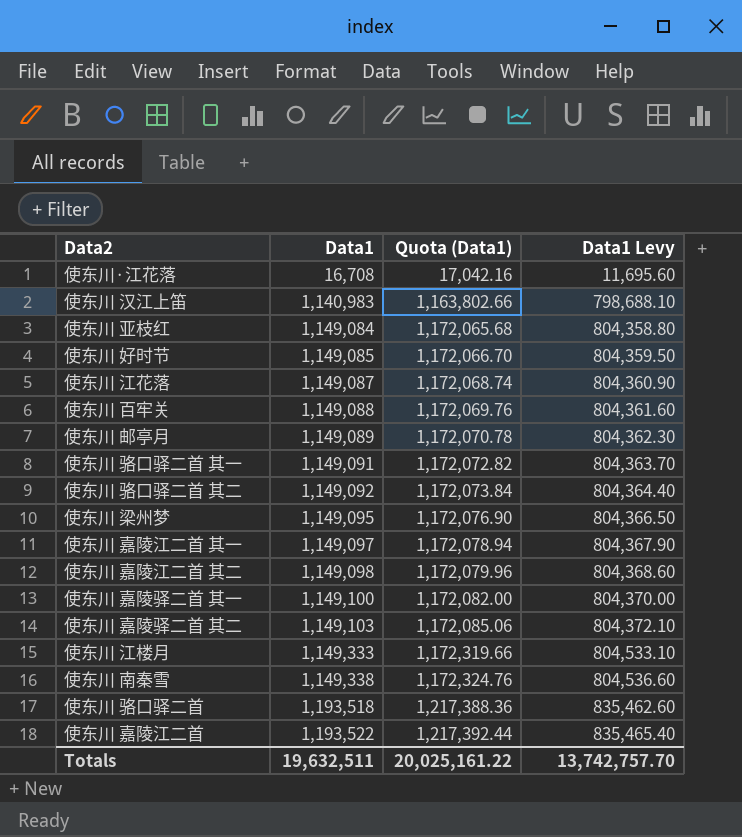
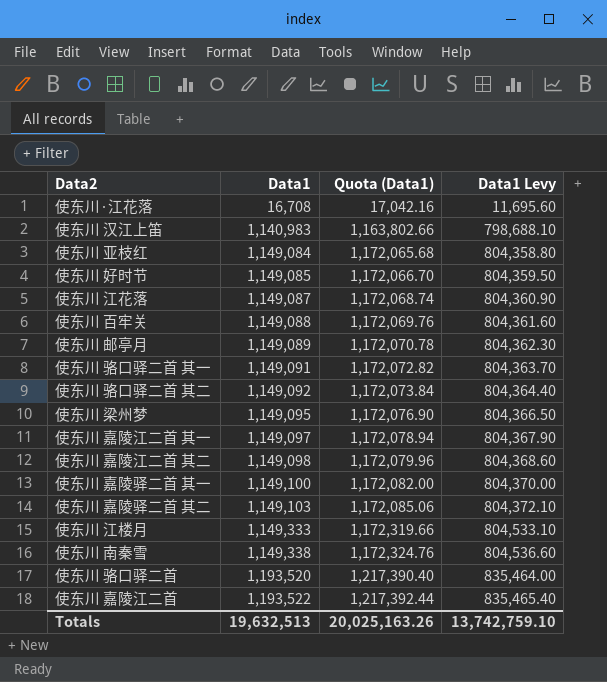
使东川 骆口驿二首 | Data1: 1,193,518 -> 1,193,520
使东川 骆口驿二首 | Quota (Data1): 1,217,388.36 -> 1,217,390.40
使东川 骆口驿二首 | Data1 Levy: 835,462.60 -> 835,464.00
Totals | Data1: 19,632,511 -> 19,632,513
Totals | Quota (Data1): 20,025,161.22 -> 20,025,163.26
Totals | Data1 Levy: 13,742,757.70 -> 13,742,759.10

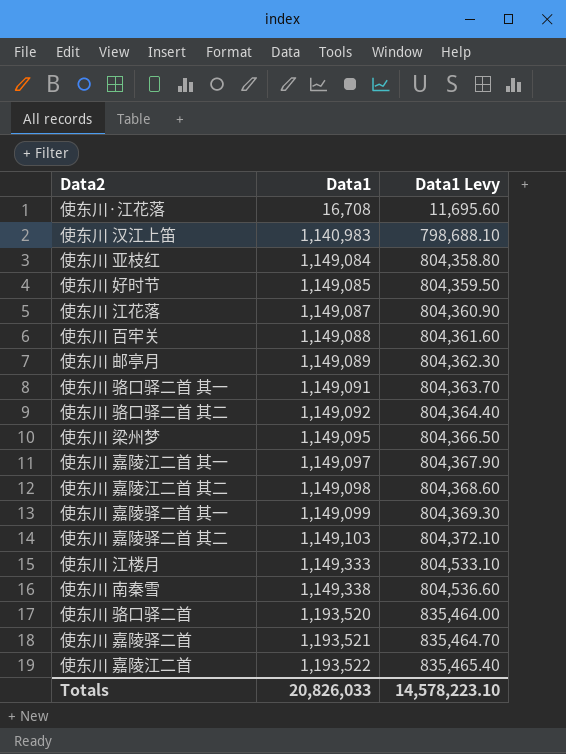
column Quota (Data1) | formula: [Data1] * 1.02 -> none
使东川 嘉陵驿二首 其一 | Data1: 1,149,100 -> 1,149,099
使东川 嘉陵驿二首 其一 | Data1 Levy: 804,370.00 -> 804,369.30
row 使东川 嘉陵驿二首: none -> 1,193,521 | 835,464.70
Totals | Data1: 19,632,513 -> 20,826,033
Totals | Data1 Levy: 13,742,759.10 -> 14,578,223.10

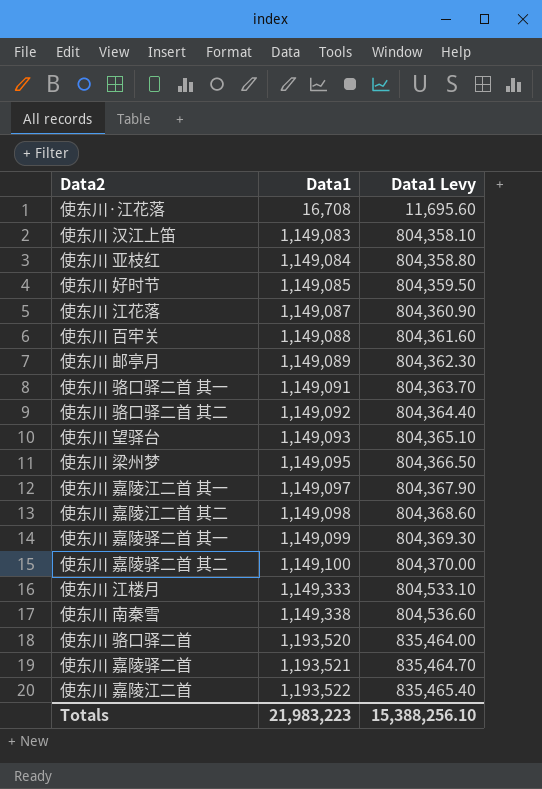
使东川 汉江上笛 | Data1: 1,140,983 -> 1,149,083
使东川 汉江上笛 | Data1 Levy: 798,688.10 -> 804,358.10
row 使东川 望驿台: none -> 1,149,093 | 804,365.10
使东川 嘉陵驿二首 其二 | Data1: 1,149,103 -> 1,149,100
使东川 嘉陵驿二首 其二 | Data1 Levy: 804,372.10 -> 804,370.00
Totals | Data1: 20,826,033 -> 21,983,223
Totals | Data1 Levy: 14,578,223.10 -> 15,388,256.10

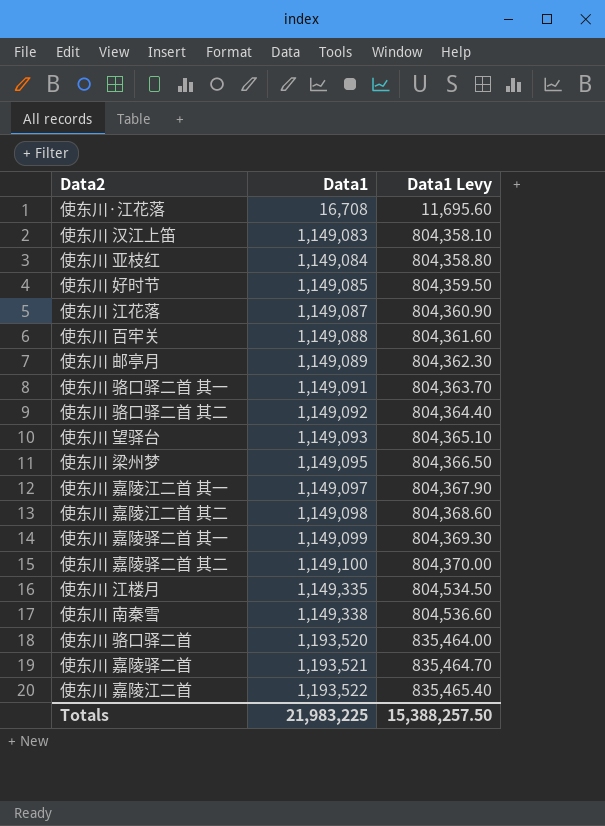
使东川 江楼月 | Data1: 1,149,333 -> 1,149,335
使东川 江楼月 | Data1 Levy: 804,533.10 -> 804,534.50
Totals | Data1: 21,983,223 -> 21,983,225
Totals | Data1 Levy: 15,388,256.10 -> 15,388,257.50

